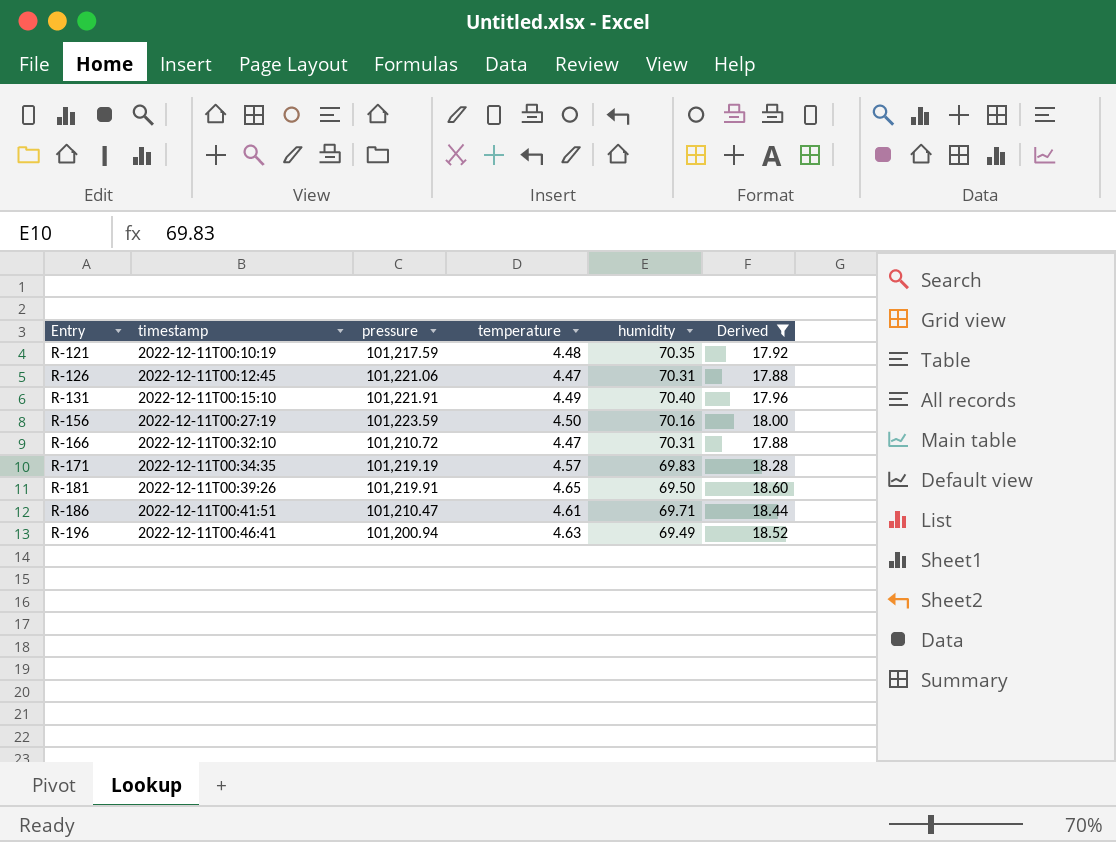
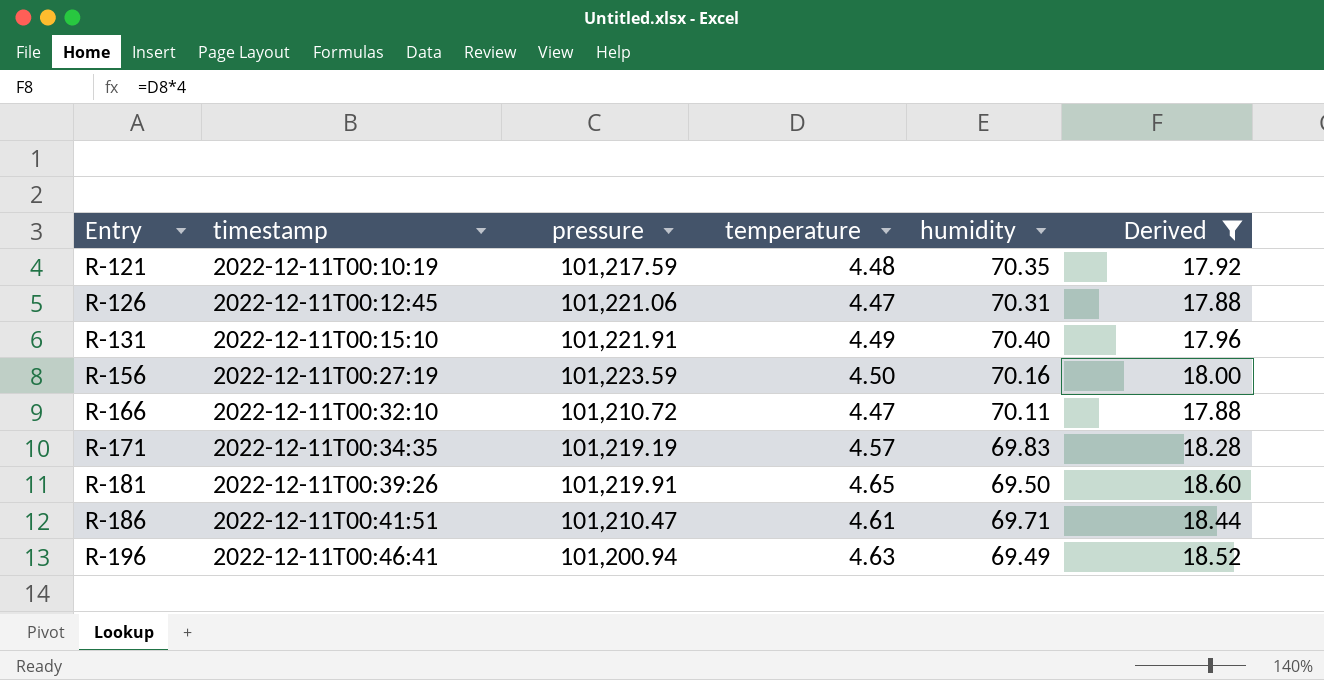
R-166 | humidity: 70.31 -> 70.11

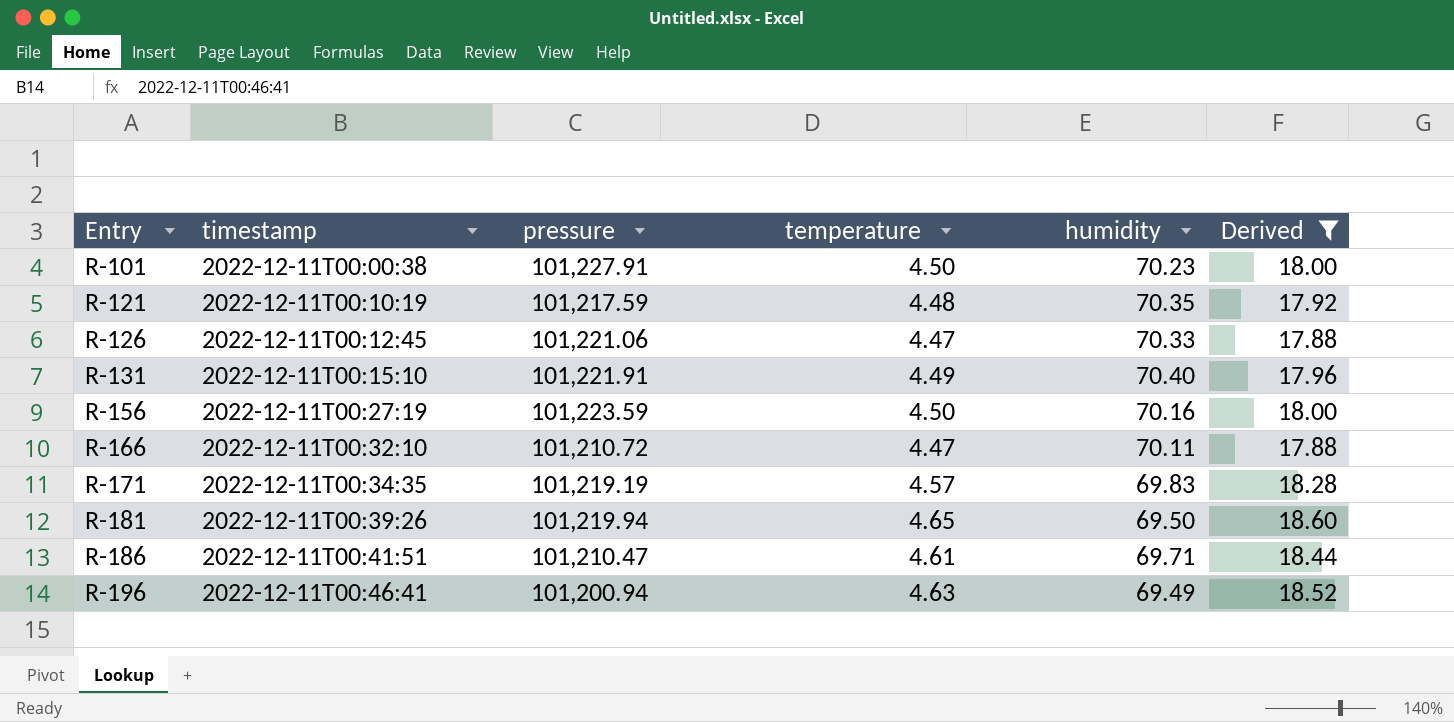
row R-101: none -> 2022-12-11T00:00:38 | 101,227.91 | 4.50 | 70.23 | 18.00
R-126 | humidity: 70.31 -> 70.33
R-181 | pressure: 101,219.91 -> 101,219.94

